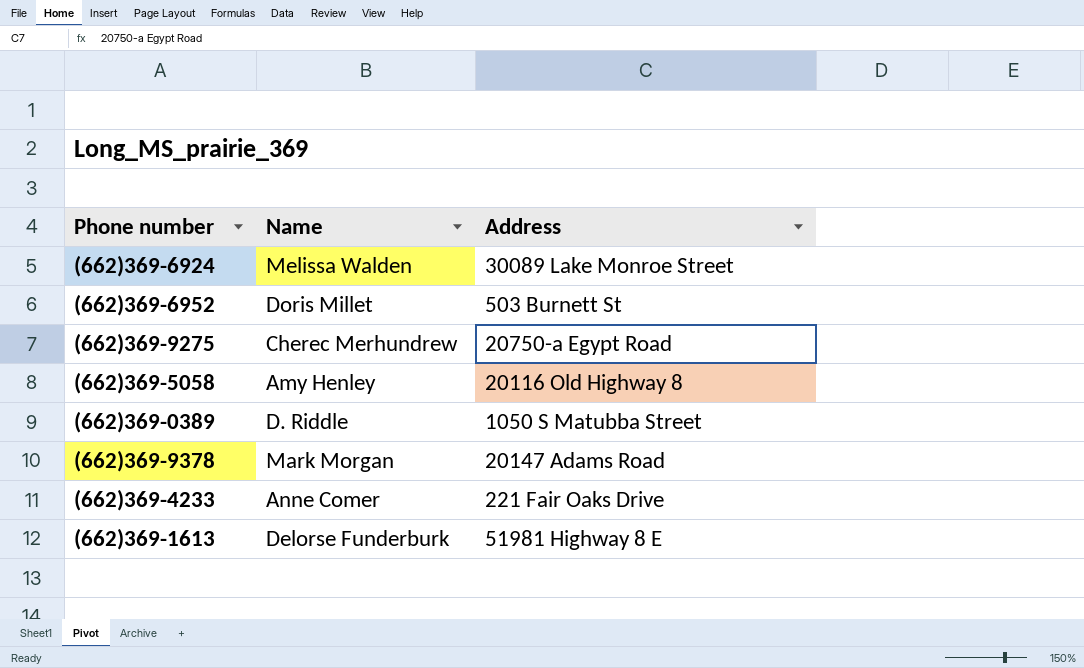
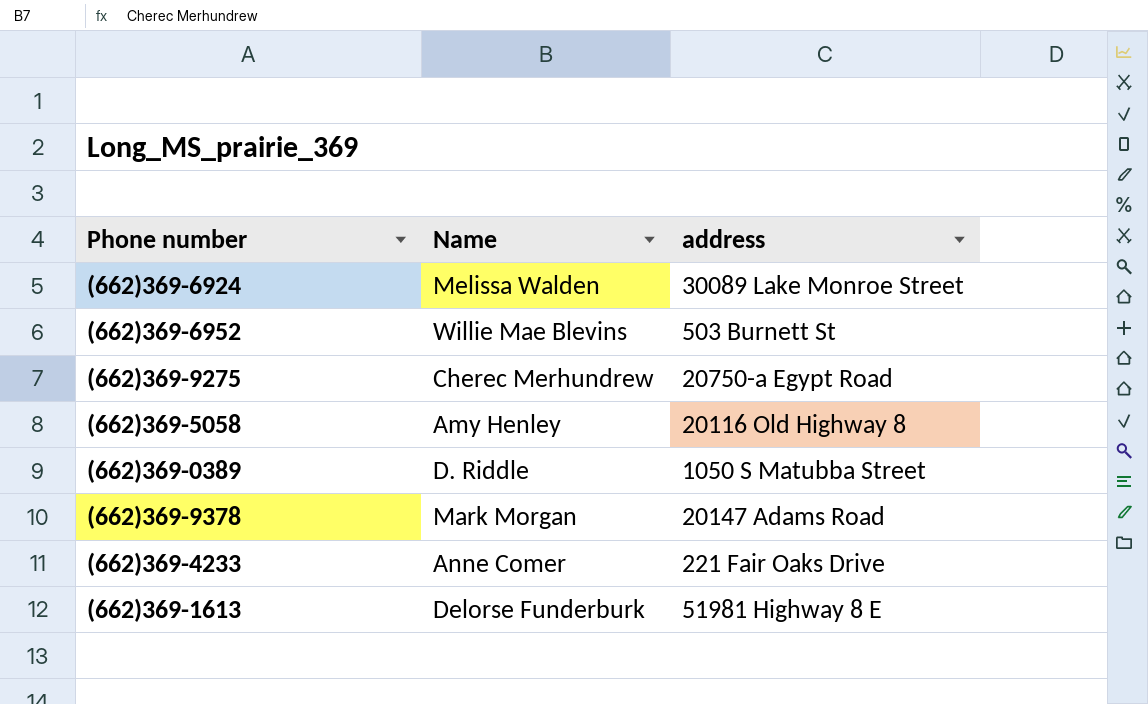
column name: Address -> address
(662)369-6952 | Name: Doris Millet -> Willie Mae Blevins

